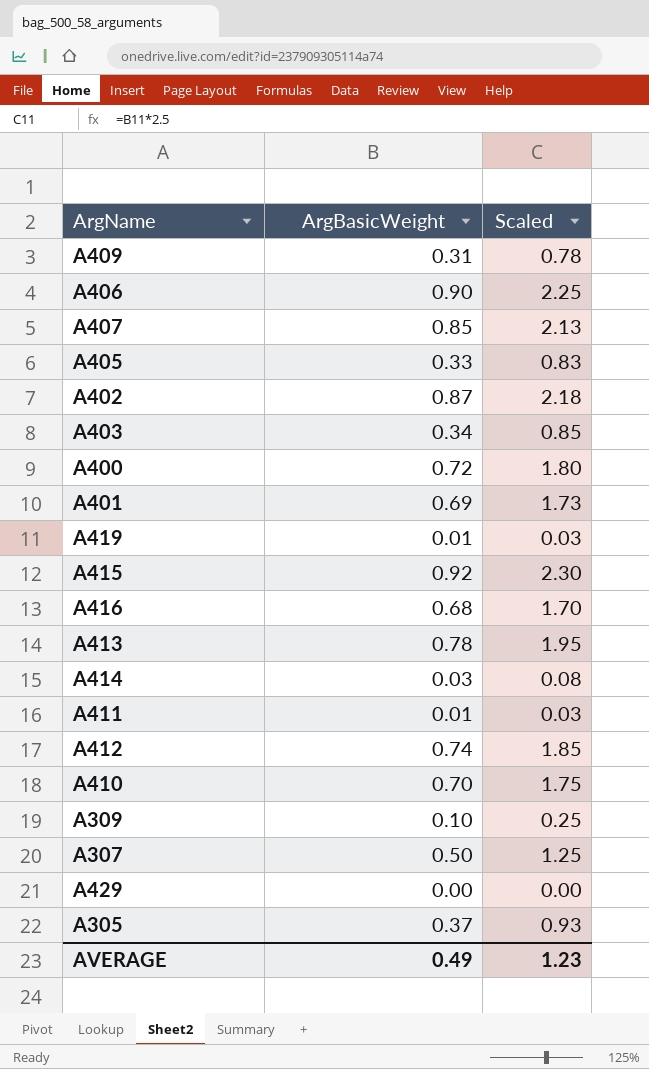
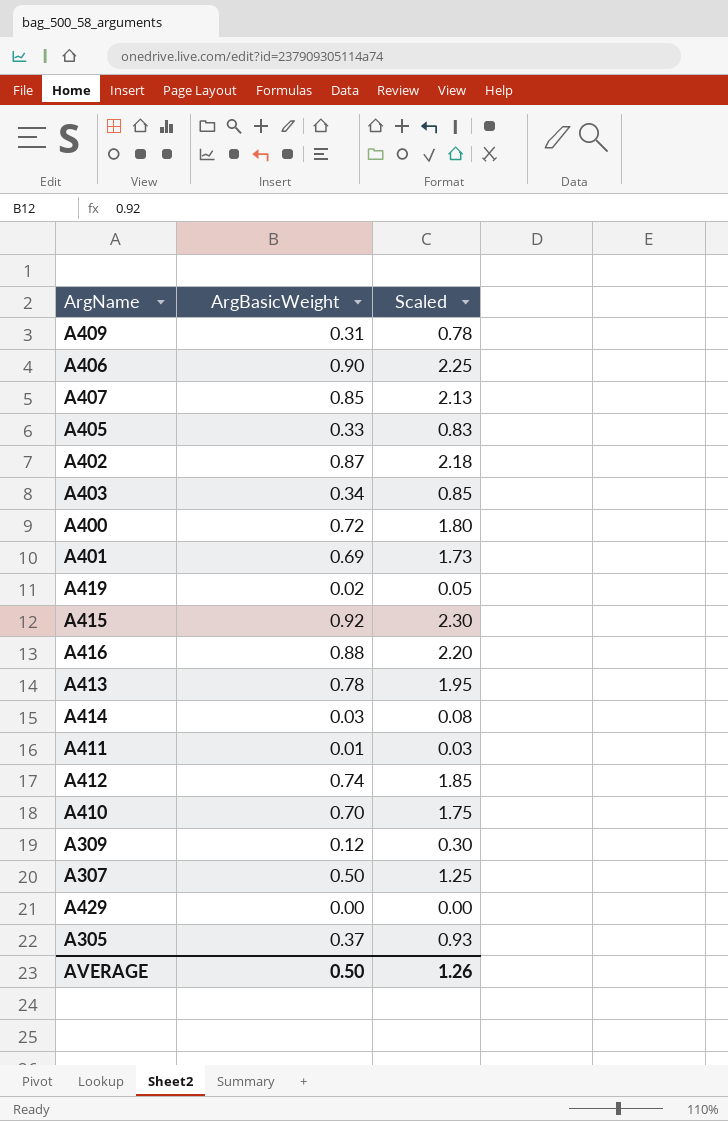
A419 | ArgBasicWeight: 0.01 -> 0.02
A419 | Scaled: 0.03 -> 0.05
A416 | ArgBasicWeight: 0.68 -> 0.88
A416 | Scaled: 1.70 -> 2.20
A309 | ArgBasicWeight: 0.10 -> 0.12
A309 | Scaled: 0.25 -> 0.30
AVERAGE | ArgBasicWeight: 0.49 -> 0.50
AVERAGE | Scaled: 1.23 -> 1.26

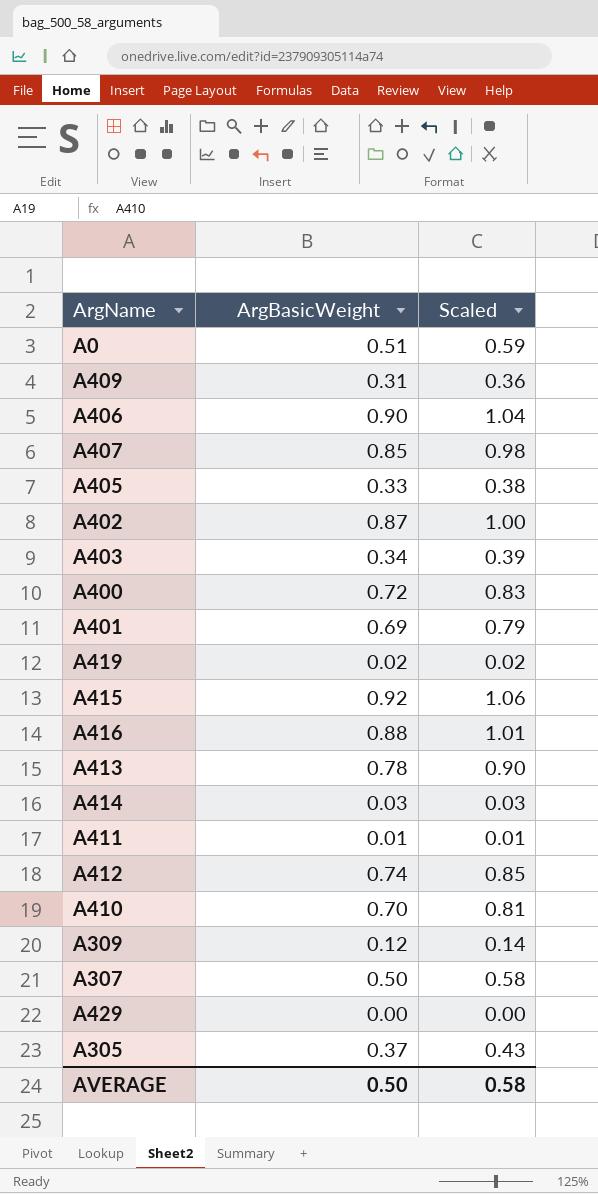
column Scaled | formula: [ArgBasicWeight] * 2.5 -> [ArgBasicWeight] * 1.15
row A0: none -> 0.51 | 0.59
AVERAGE | Scaled: 1.26 -> 0.58

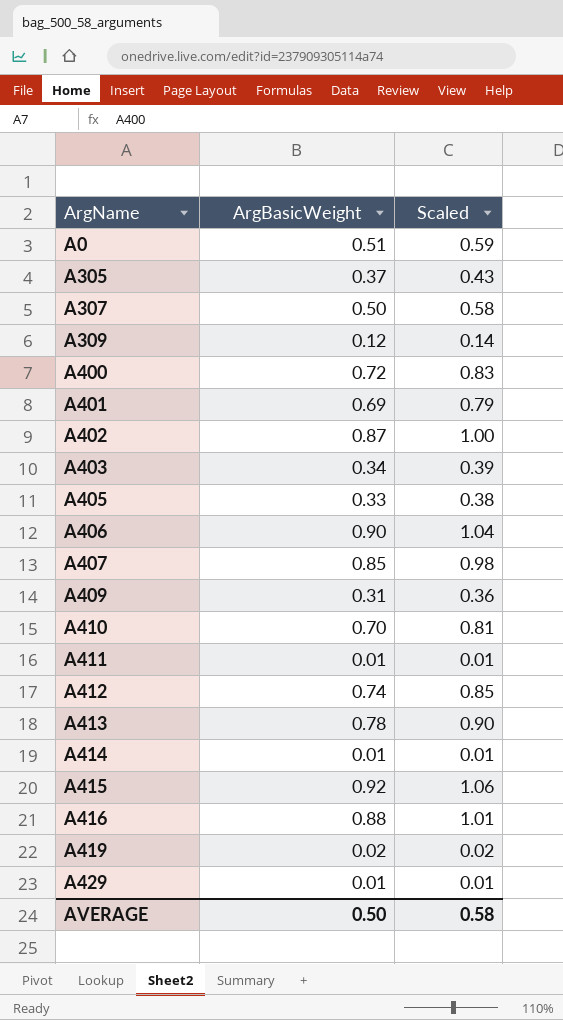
row order: none -> ArgName ascending
A414 | ArgBasicWeight: 0.03 -> 0.01
A414 | Scaled: 0.03 -> 0.01
A429 | ArgBasicWeight: 0.00 -> 0.01
A429 | Scaled: 0.00 -> 0.01

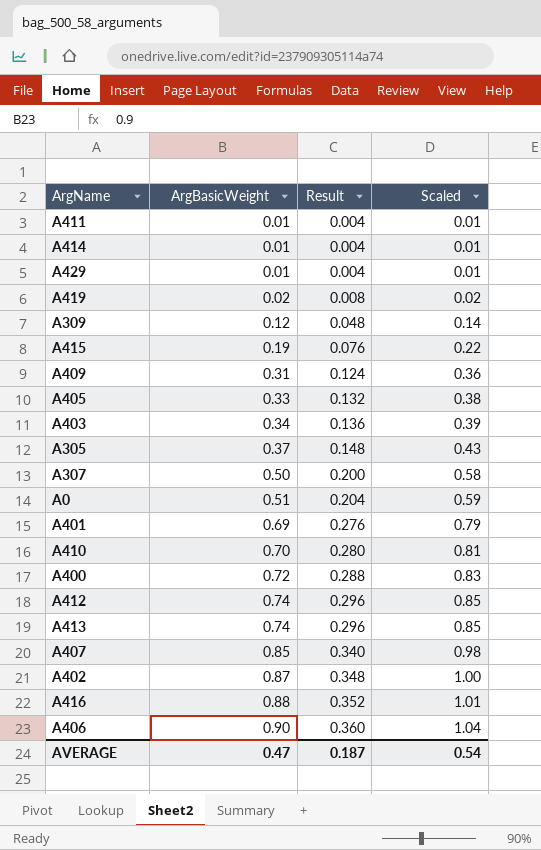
row order: ArgName ascending -> ArgBasicWeight ascending
column Result | formula: none -> [ArgBasicWeight] * 0.4
A415 | ArgBasicWeight: 0.92 -> 0.19
A415 | Scaled: 1.06 -> 0.22
A413 | ArgBasicWeight: 0.78 -> 0.74
A413 | Scaled: 0.90 -> 0.85
AVERAGE | ArgBasicWeight: 0.50 -> 0.47
AVERAGE | Scaled: 0.58 -> 0.54

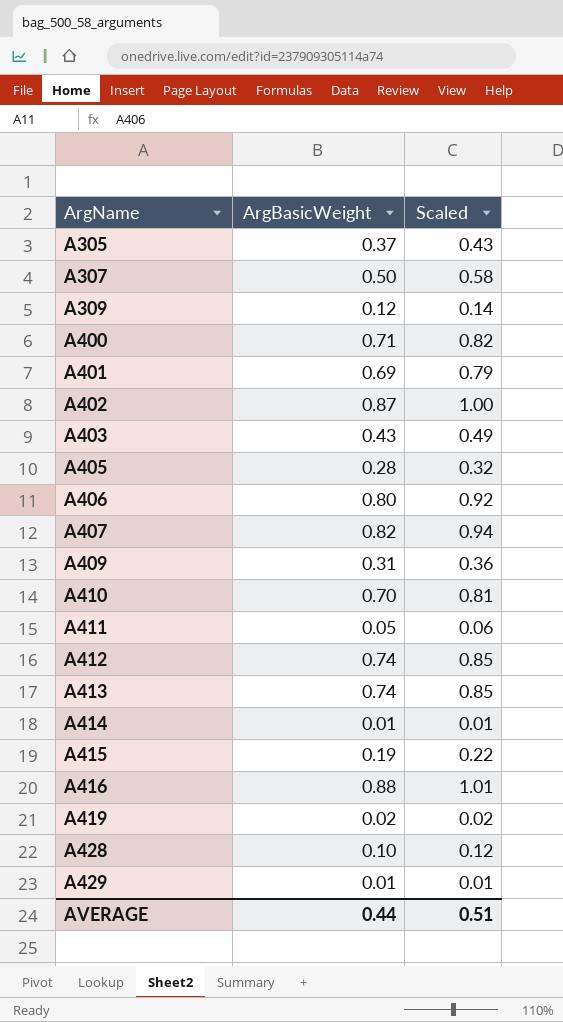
row order: ArgBasicWeight ascending -> ArgName ascending
column Result | formula: [ArgBasicWeight] * 0.4 -> none
row A0: 0.51 | 0.204 | 0.59 -> none
A400 | ArgBasicWeight: 0.72 -> 0.71
A400 | Scaled: 0.83 -> 0.82
A403 | ArgBasicWeight: 0.34 -> 0.43
A403 | Scaled: 0.39 -> 0.49
A405 | ArgBasicWeight: 0.33 -> 0.28
A405 | Scaled: 0.38 -> 0.32
A406 | ArgBasicWeight: 0.90 -> 0.80
A406 | Scaled: 1.04 -> 0.92
A407 | ArgBasicWeight: 0.85 -> 0.82
A407 | Scaled: 0.98 -> 0.94
A411 | ArgBasicWeight: 0.01 -> 0.05
A411 | Scaled: 0.01 -> 0.06
row A428: none -> 0.10 | 0.12
AVERAGE | ArgBasicWeight: 0.47 -> 0.44
AVERAGE | Scaled: 0.54 -> 0.51

